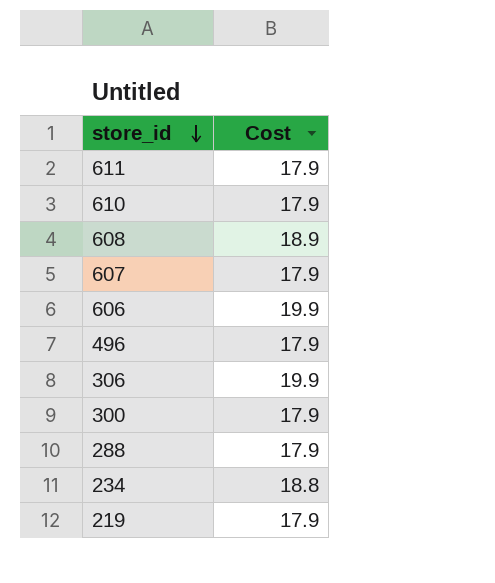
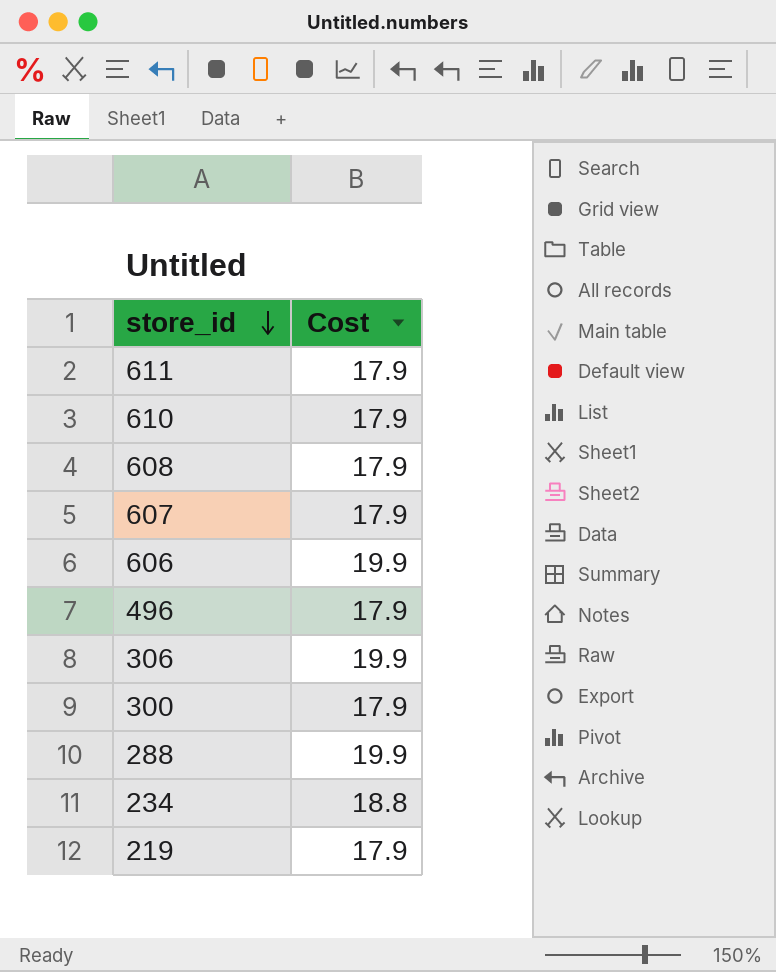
608 | Cost: 18.9 -> 17.9
288 | Cost: 17.9 -> 19.9

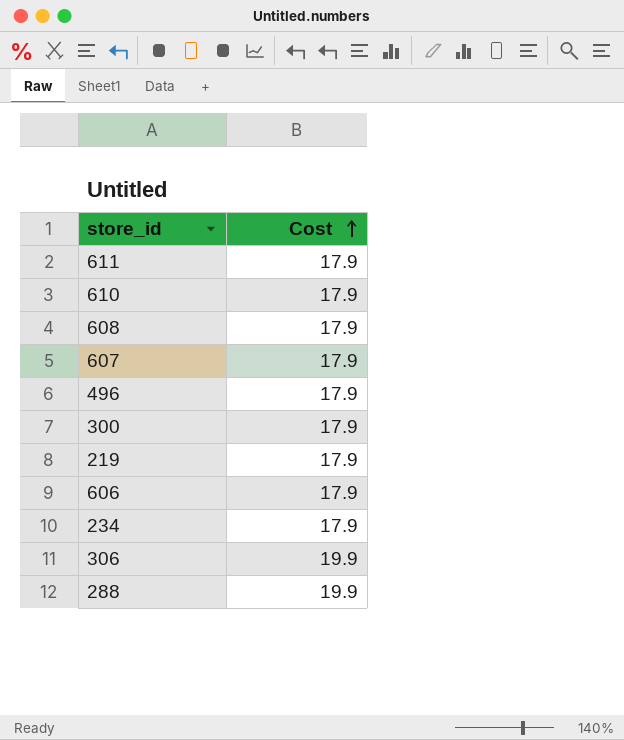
row order: store_id descending -> Cost ascending
606 | Cost: 19.9 -> 17.9
234 | Cost: 18.8 -> 17.9

